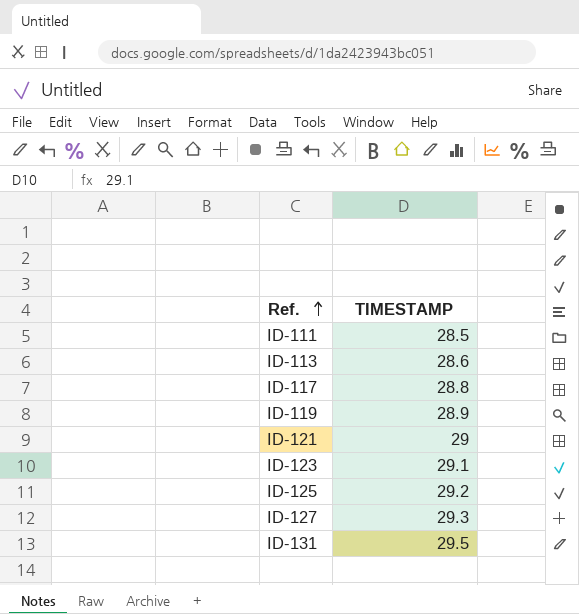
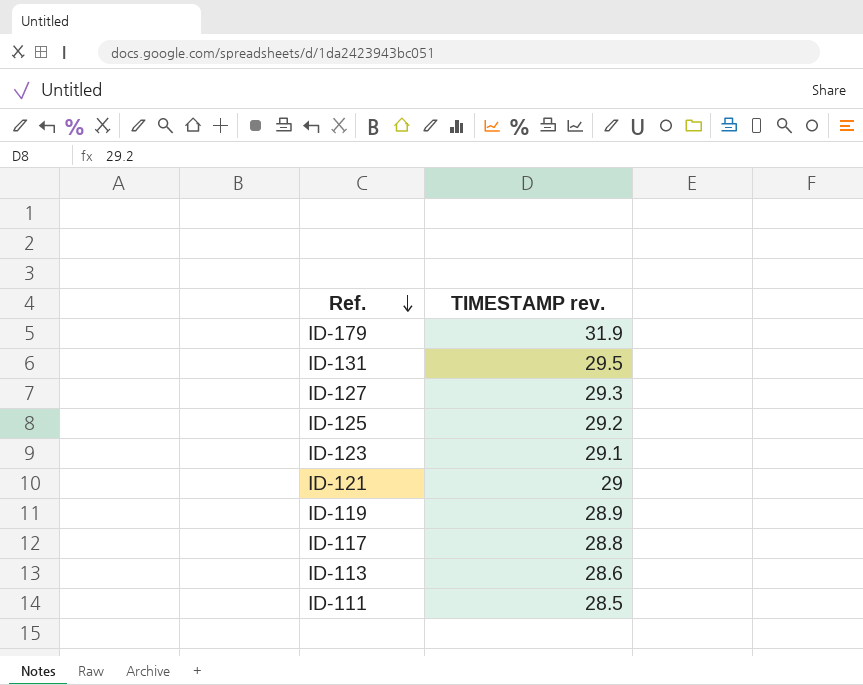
row order: Ref. ascending -> Ref. descending
column name: TIMESTAMP -> TIMESTAMP rev.
row ID-179: none -> 31.9

